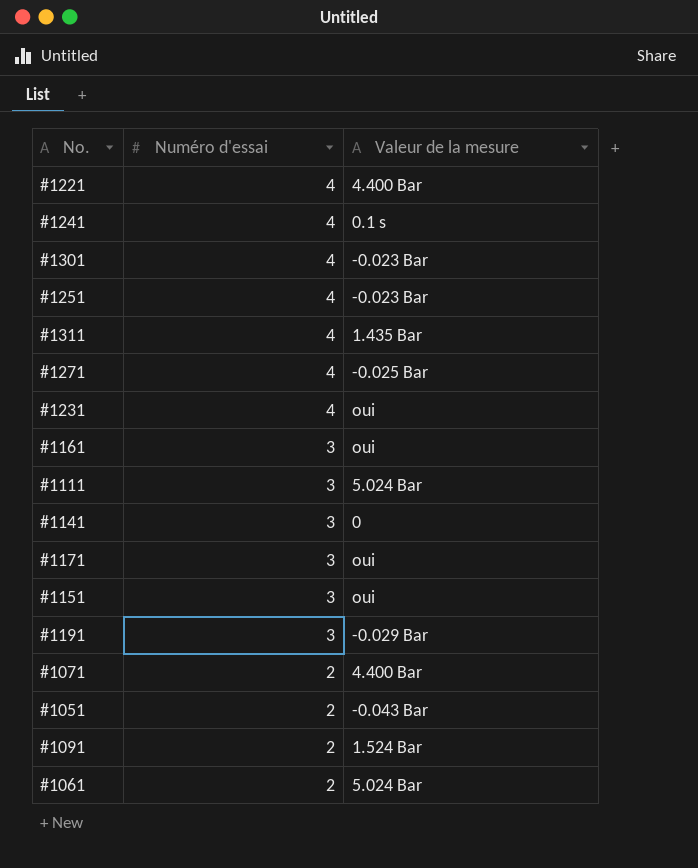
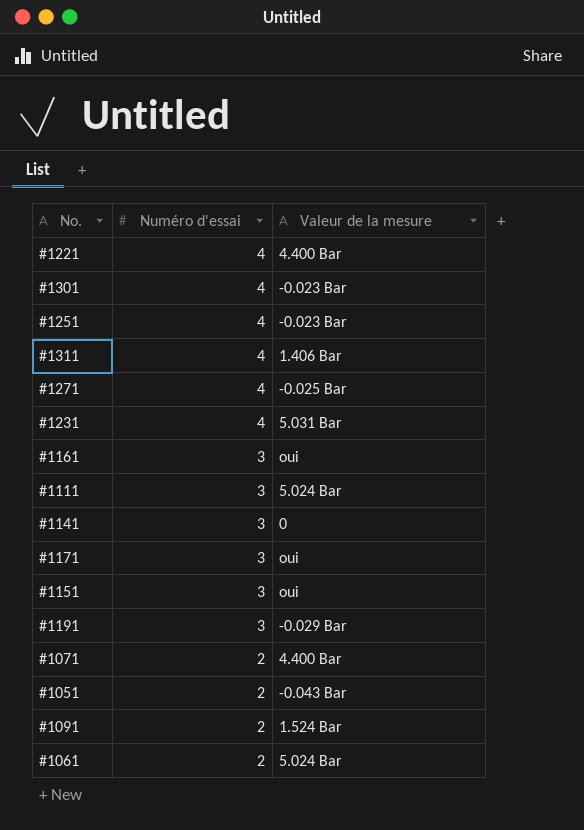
row #1241: 4 | 0.1 s -> none
#1311 | Valeur de la mesure: 1.435 Bar -> 1.406 Bar
#1231 | Valeur de la mesure: oui -> 5.031 Bar

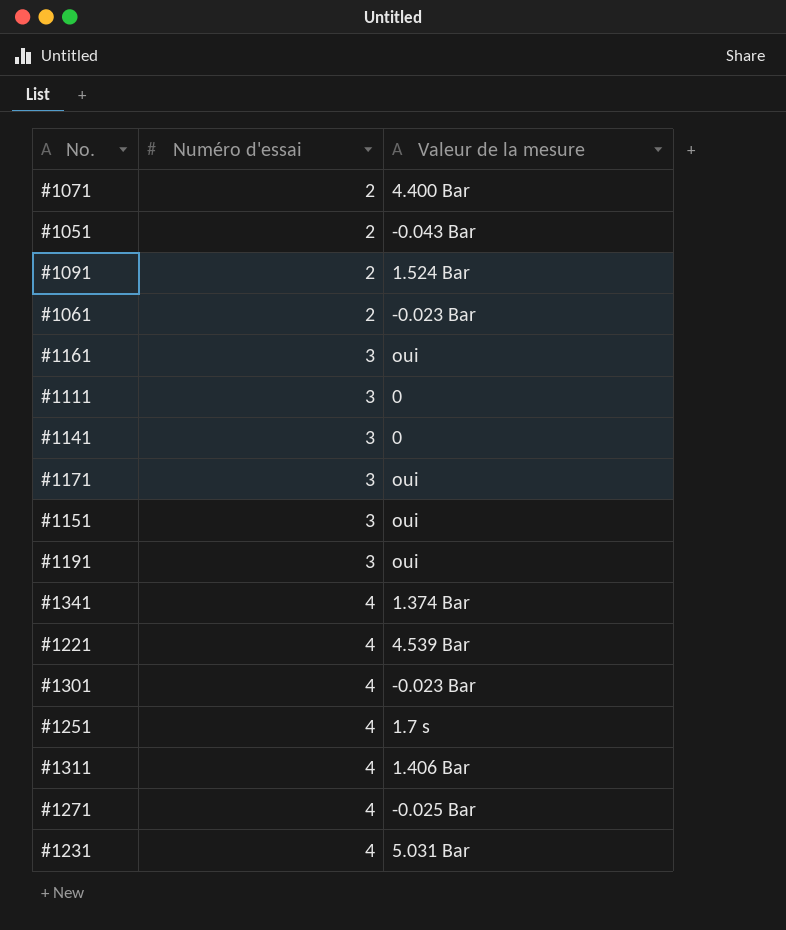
row order: Numéro d'essai descending -> Numéro d'essai ascending
#1061 | Valeur de la mesure: 5.024 Bar -> -0.023 Bar
#1111 | Valeur de la mesure: 5.024 Bar -> 0
#1191 | Valeur de la mesure: -0.029 Bar -> oui
row #1341: none -> 4 | 1.374 Bar
#1221 | Valeur de la mesure: 4.400 Bar -> 4.539 Bar
#1251 | Valeur de la mesure: -0.023 Bar -> 1.7 s

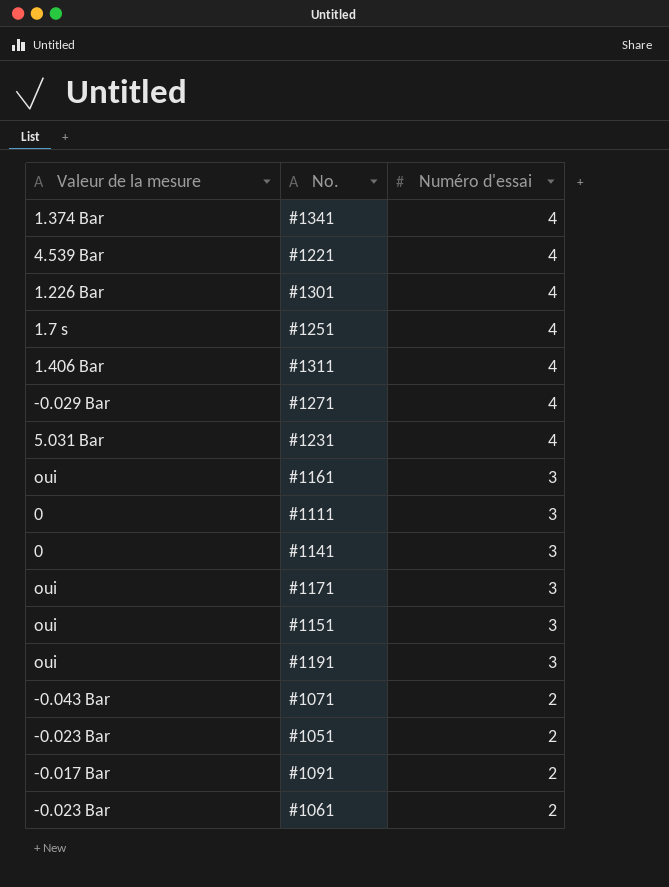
row order: Numéro d'essai ascending -> Numéro d'essai descending
column Valeur de la mesure | position: 3 -> 1
#1301 | Valeur de la mesure: -0.023 Bar -> 1.226 Bar
#1271 | Valeur de la mesure: -0.025 Bar -> -0.029 Bar
#1071 | Valeur de la mesure: 4.400 Bar -> -0.043 Bar
#1051 | Valeur de la mesure: -0.043 Bar -> -0.023 Bar
#1091 | Valeur de la mesure: 1.524 Bar -> -0.017 Bar

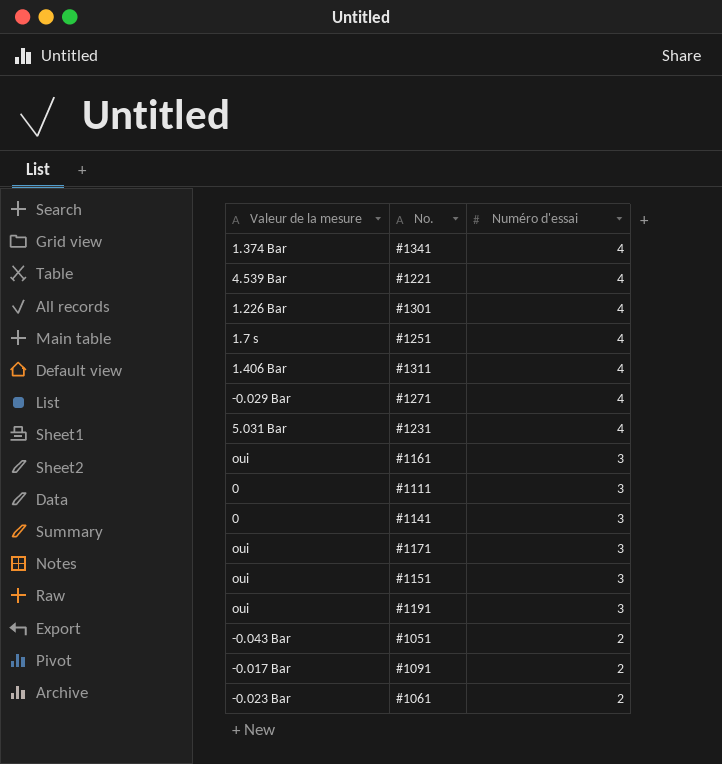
row #1071: -0.043 Bar | 2 -> none
#1051 | Valeur de la mesure: -0.023 Bar -> -0.043 Bar

